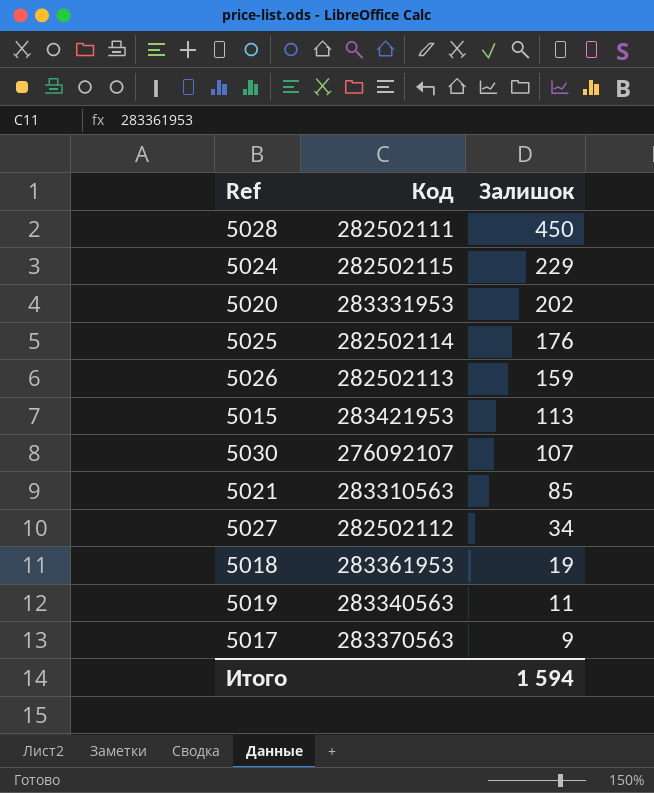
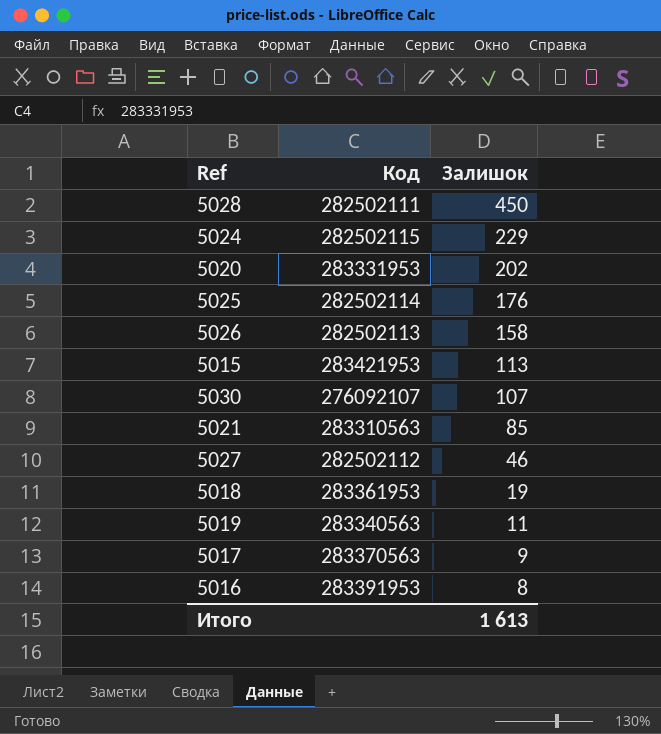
5026 | Залишок: 159 -> 158
5027 | Залишок: 34 -> 46
row 5016: none -> 283391953 | 8
Итого | Залишок: 1 594 -> 1 613

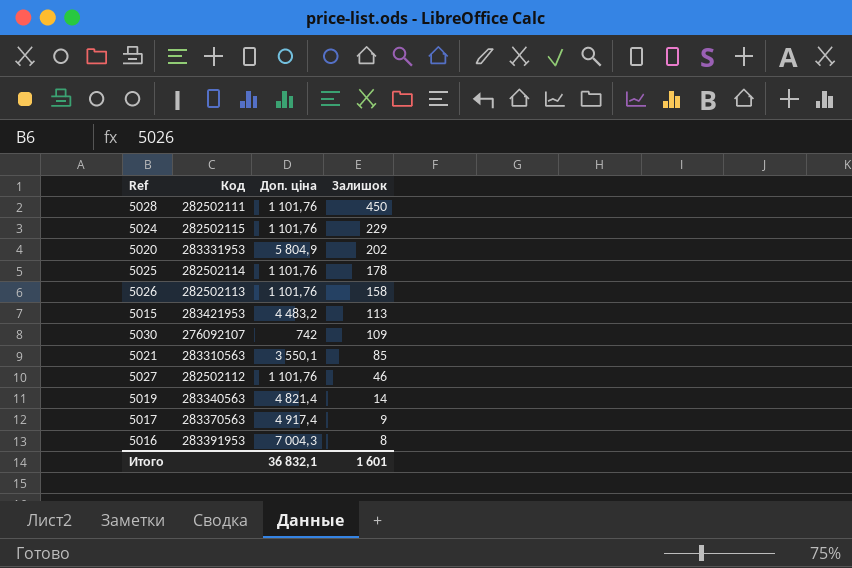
column Доп. ціна | position: none -> 3
row 5018: 283361953 | 19 -> none
5025 | Залишок: 176 -> 178
5030 | Залишок: 107 -> 109
5019 | Залишок: 11 -> 14
Итого | Залишок: 1 613 -> 1 601

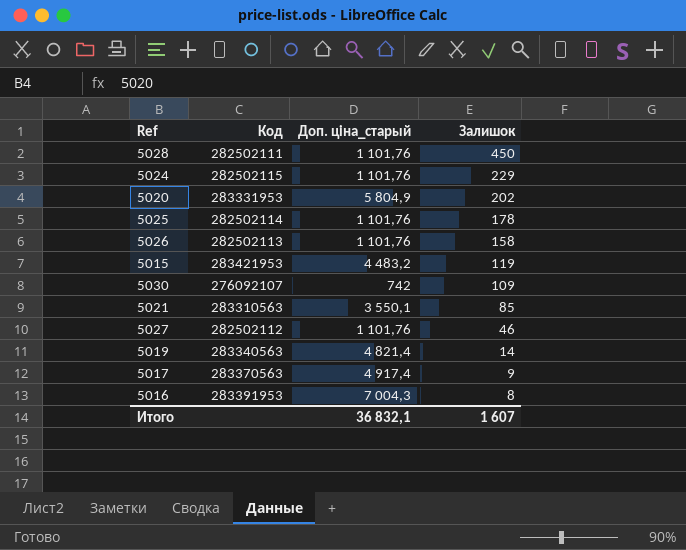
column name: Доп. ціна -> Доп. ціна_старый
5015 | Залишок: 113 -> 119
Итого | Залишок: 1 601 -> 1 607

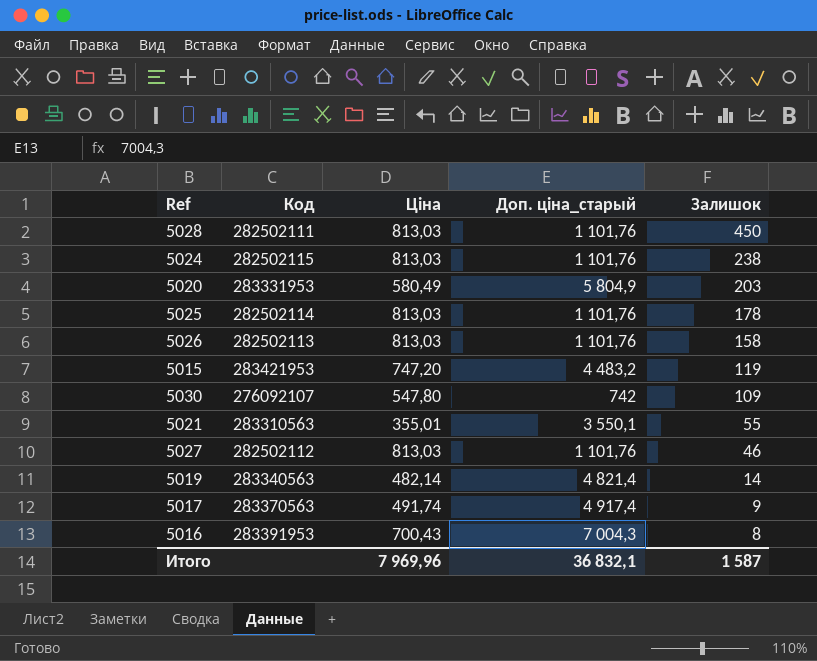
column Ціна | position: none -> 3
5024 | Залишок: 229 -> 238
5020 | Залишок: 202 -> 203
5021 | Залишок: 85 -> 55
Итого | Залишок: 1 607 -> 1 587

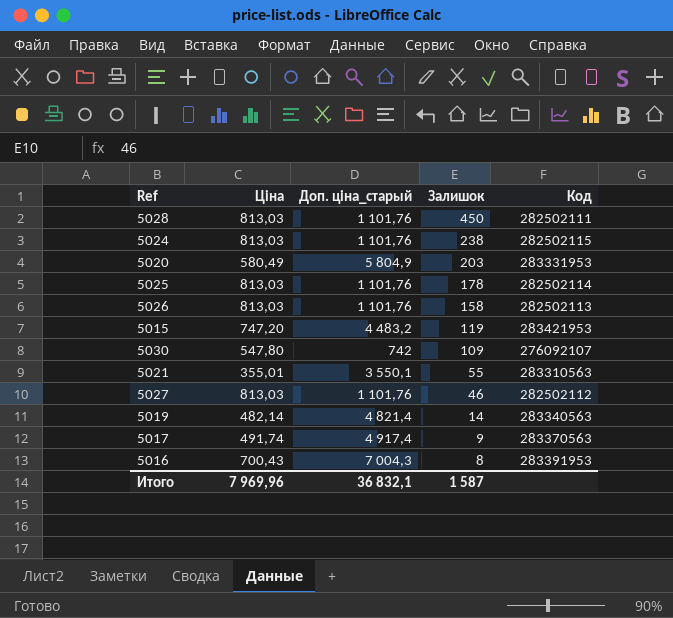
column Код | position: 2 -> 5

